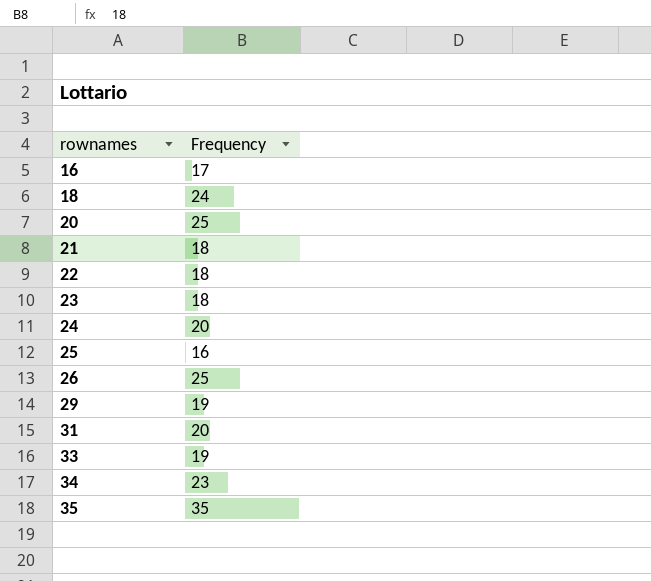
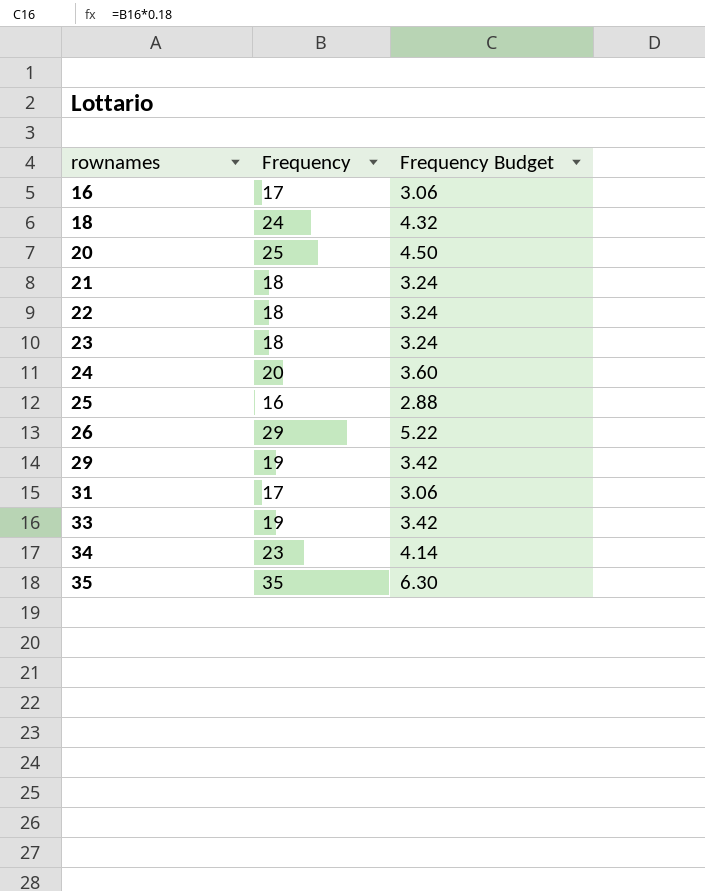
column Frequency Budget | formula: none -> [Frequency] * 0.18
26 | Frequency: 25 -> 29
31 | Frequency: 20 -> 17

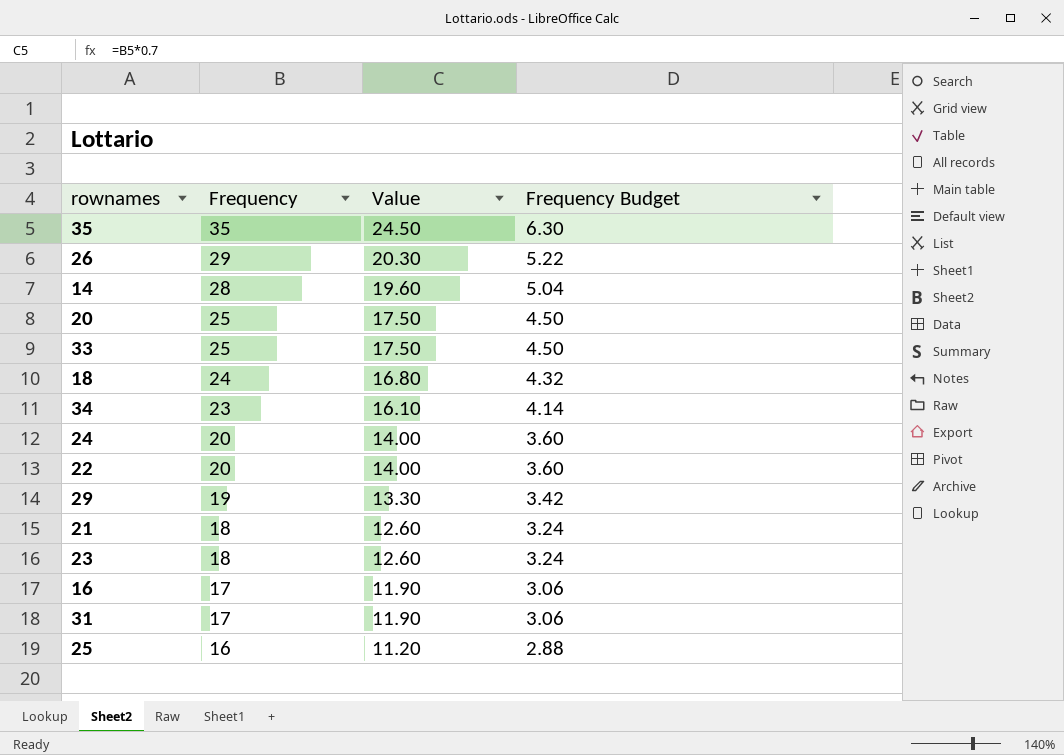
row order: rownames ascending -> Frequency descending
column Value | formula: none -> [Frequency] * 0.7
row 14: none -> 28 | 19.60 | 5.04
33 | Frequency: 19 -> 25
33 | Frequency Budget: 3.42 -> 4.50
22 | Frequency: 18 -> 20
22 | Frequency Budget: 3.24 -> 3.60

